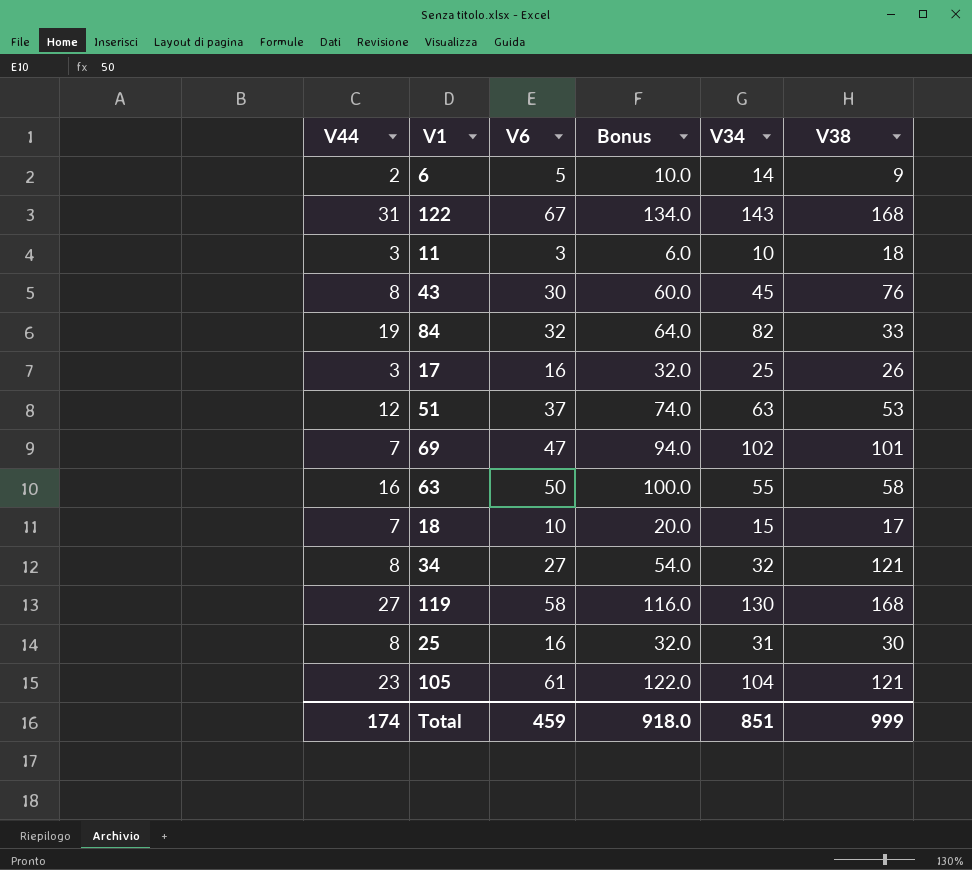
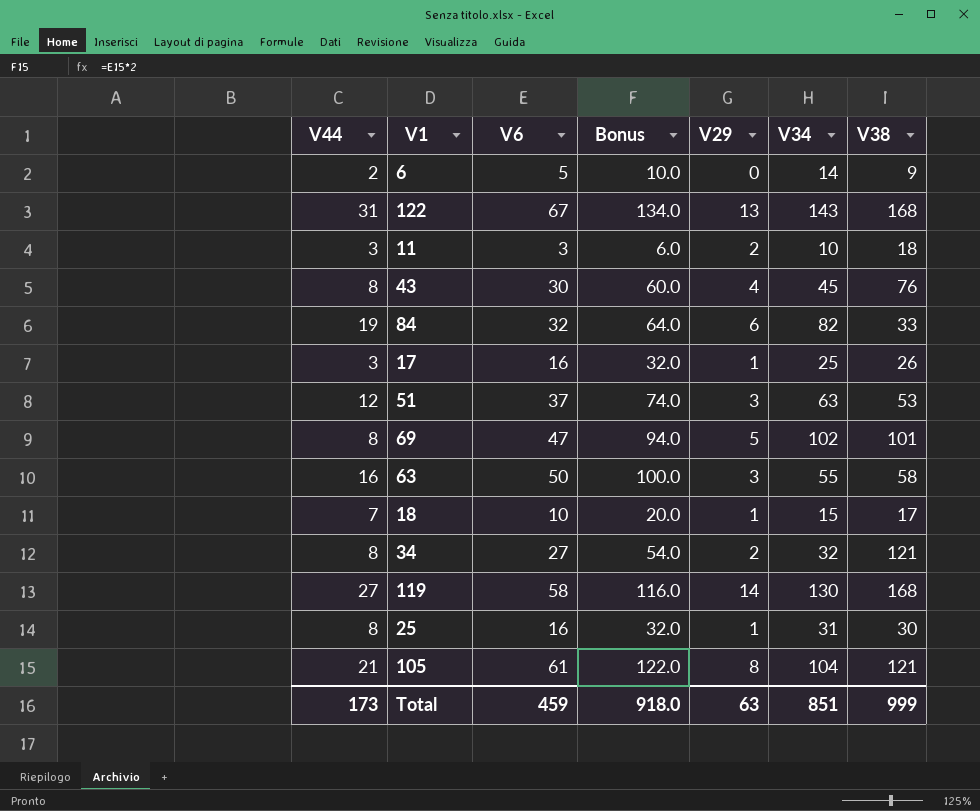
column V29 | position: none -> 5
69 | V44: 7 -> 8
105 | V44: 23 -> 21
Total | V44: 174 -> 173

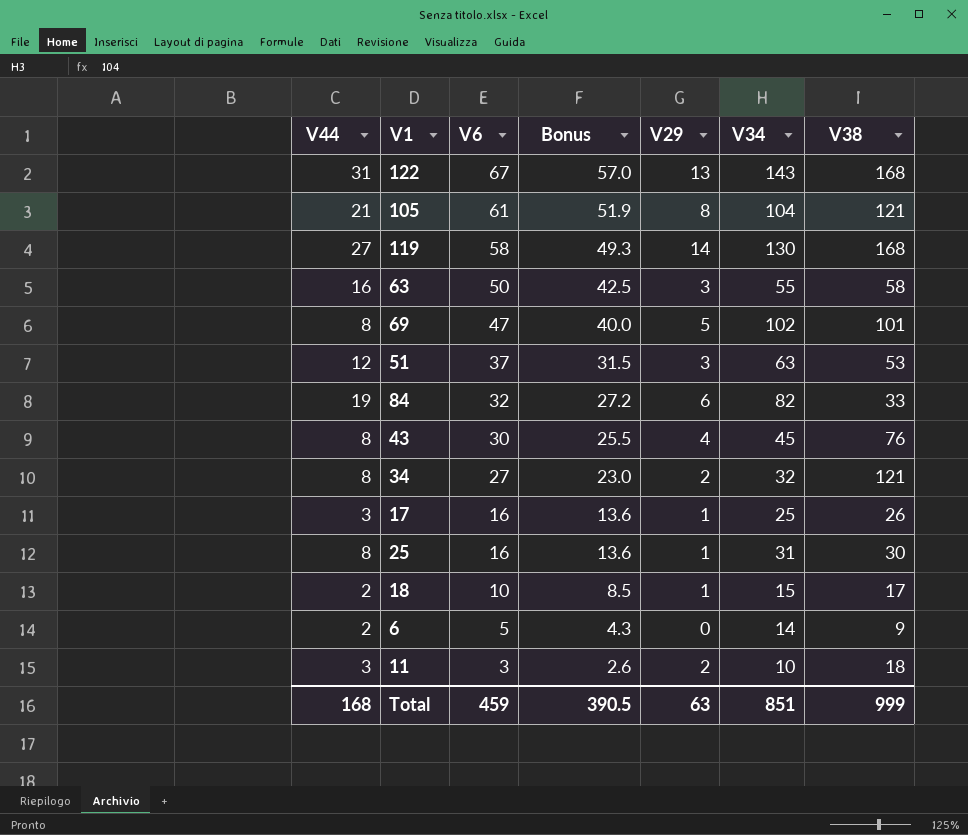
row order: none -> V6 descending
column Bonus | formula: [V6] * 2 -> [V6] * 0.85
18 | V44: 7 -> 2
Total | V44: 173 -> 168
Total | Bonus: 918.0 -> 390.5

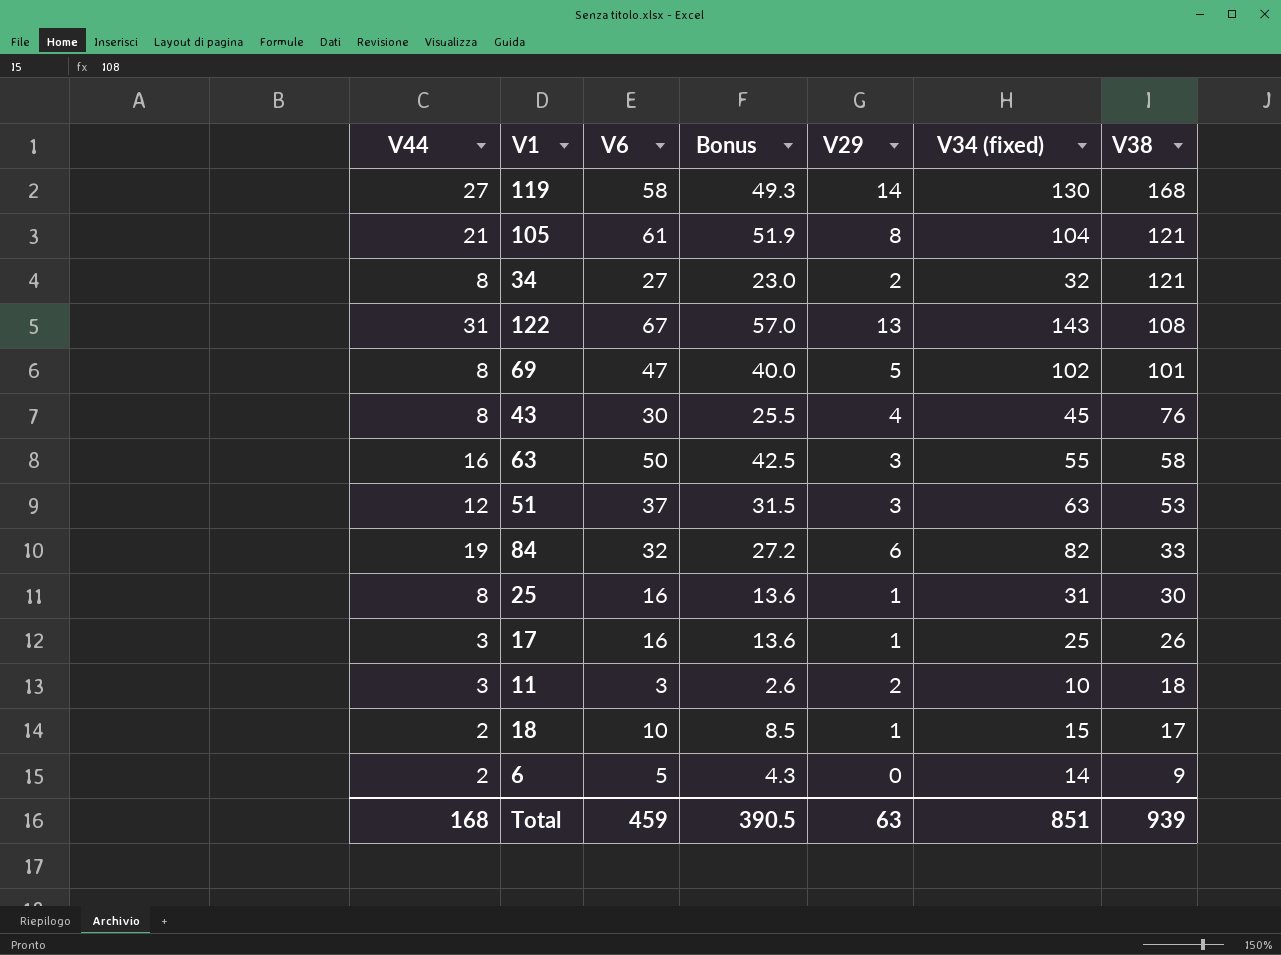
row order: V6 descending -> V38 descending
column name: V34 -> V34 (fixed)
122 | V38: 168 -> 108
Total | V38: 999 -> 939

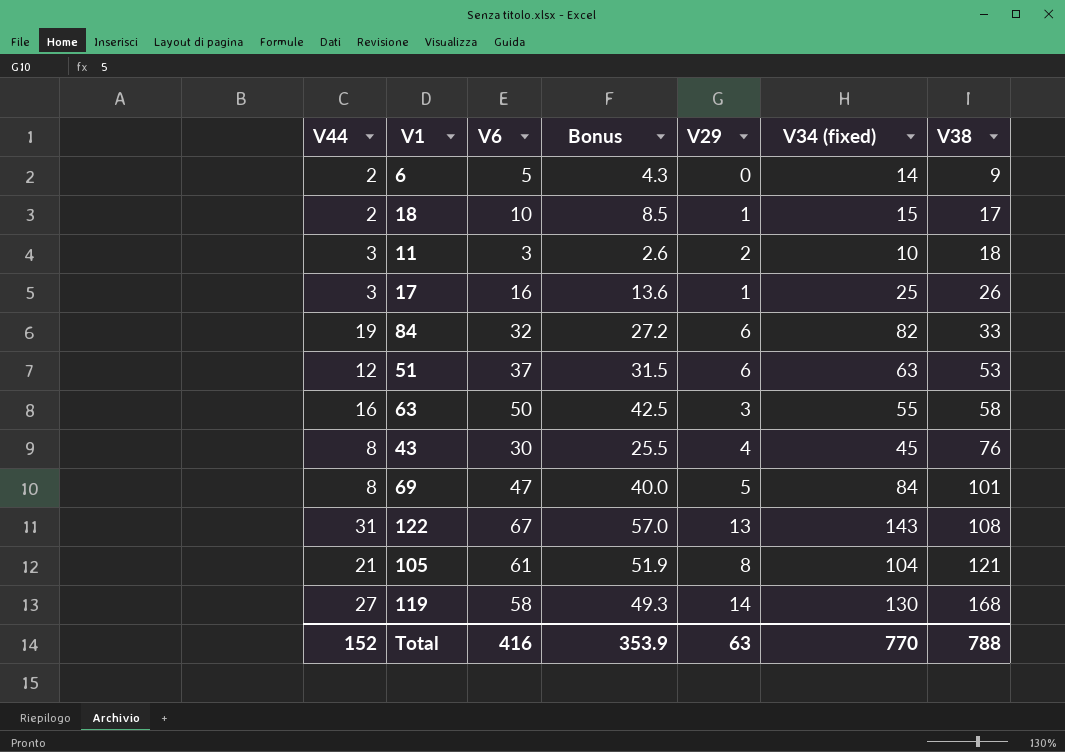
row order: V38 descending -> V38 ascending
row 34: 8 | 27 | 23.0 | 2 | 32 | 121 -> none
row 25: 8 | 16 | 13.6 | 1 | 31 | 30 -> none
51 | V29: 3 -> 6
69 | V34 (fixed): 102 -> 84
Total | V44: 168 -> 152
Total | V6: 459 -> 416
Total | Bonus: 390.5 -> 353.9
Total | V34 (fixed): 851 -> 770
Total | V38: 939 -> 788

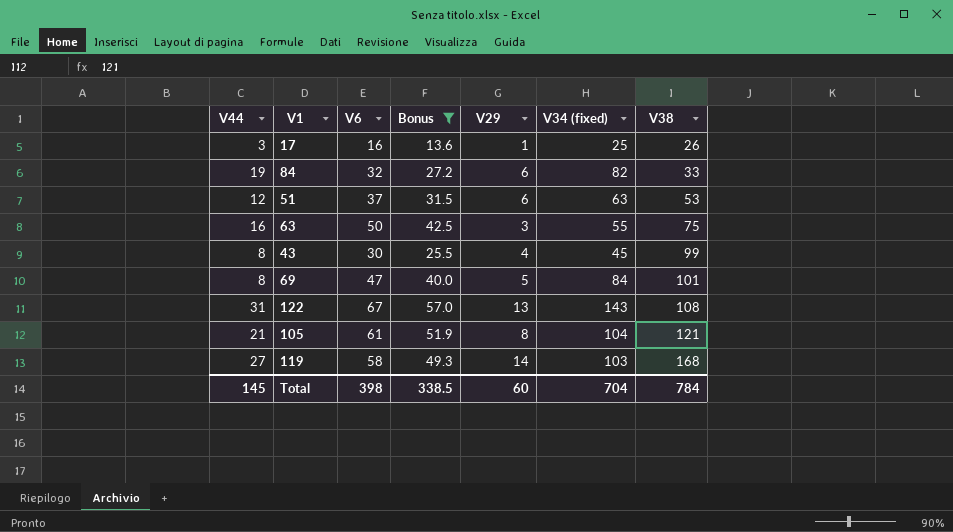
filter: none -> Bonus >= 13.6
63 | V38: 58 -> 75
43 | V38: 76 -> 99
119 | V34 (fixed): 130 -> 103
Total | V44: 152 -> 145
Total | V6: 416 -> 398
Total | Bonus: 353.9 -> 338.5
Total | V29: 63 -> 60
Total | V34 (fixed): 770 -> 704
Total | V38: 788 -> 784

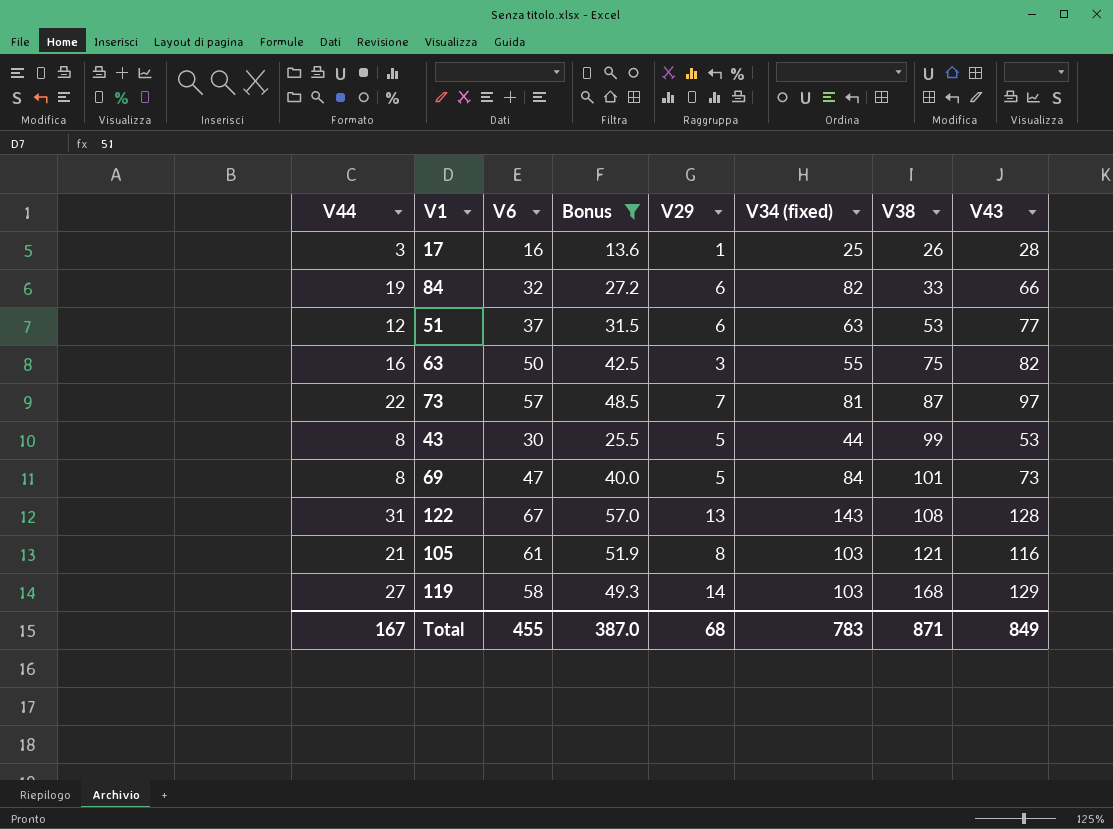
column V43 | position: none -> 8
row 73: none -> 22 | 57 | 48.5 | 7 | 81 | 87 | 97
43 | V29: 4 -> 5
43 | V34 (fixed): 45 -> 44
105 | V34 (fixed): 104 -> 103
Total | V44: 145 -> 167
Total | V6: 398 -> 455
Total | Bonus: 338.5 -> 387.0
Total | V29: 60 -> 68
Total | V34 (fixed): 704 -> 783
Total | V38: 784 -> 871

